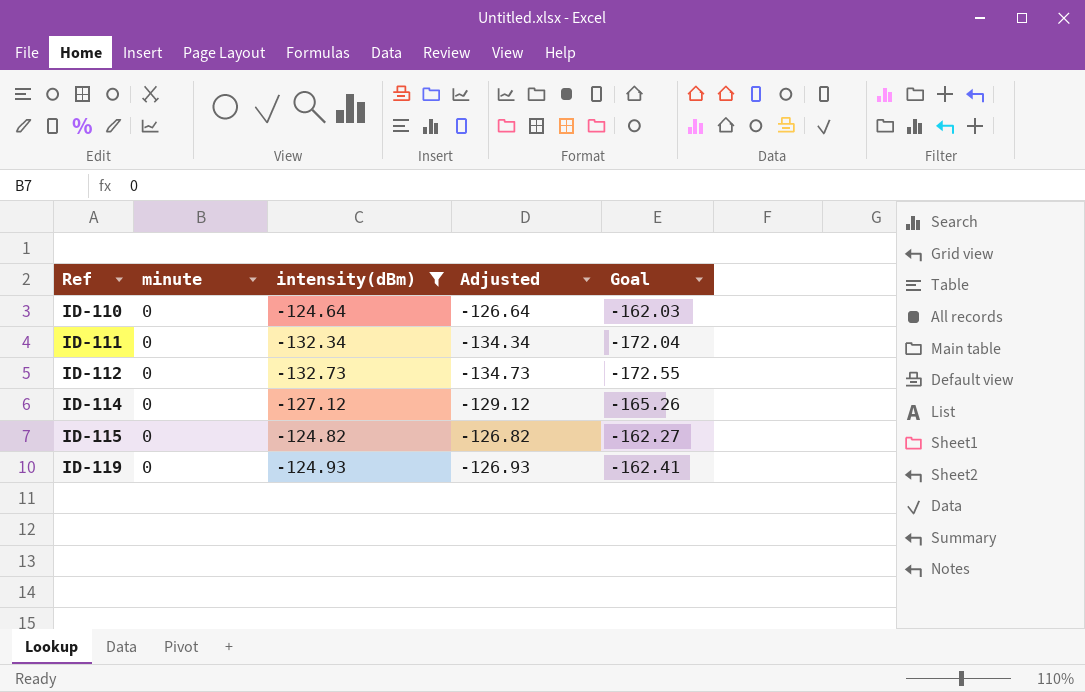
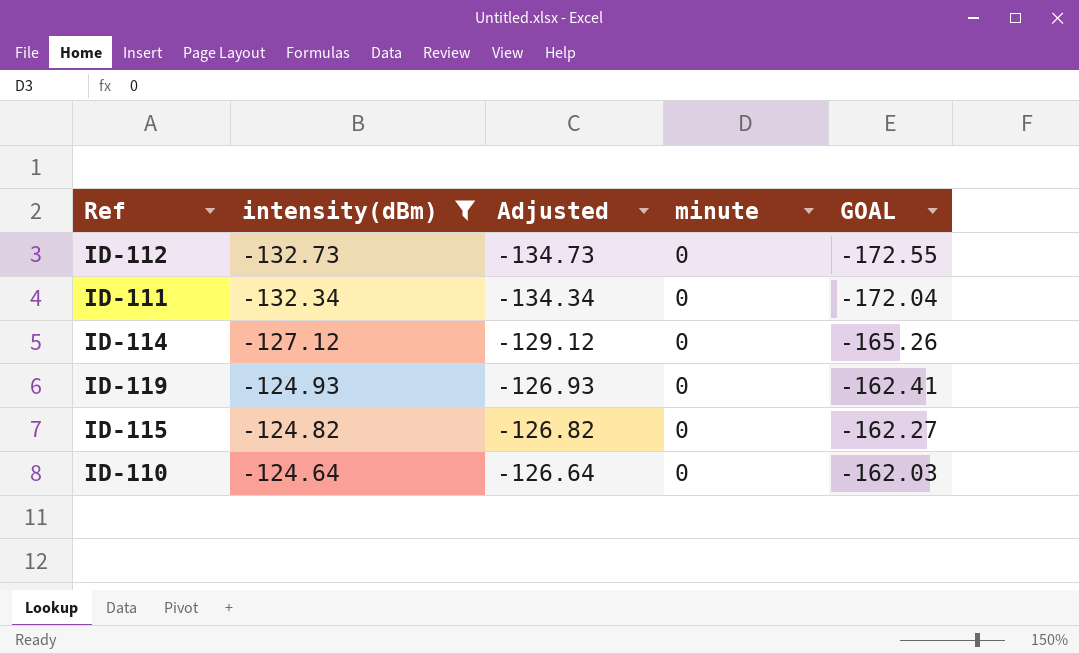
row order: Ref ascending -> intensity(dBm) ascending
column minute | position: 2 -> 4
column name: Goal -> GOAL

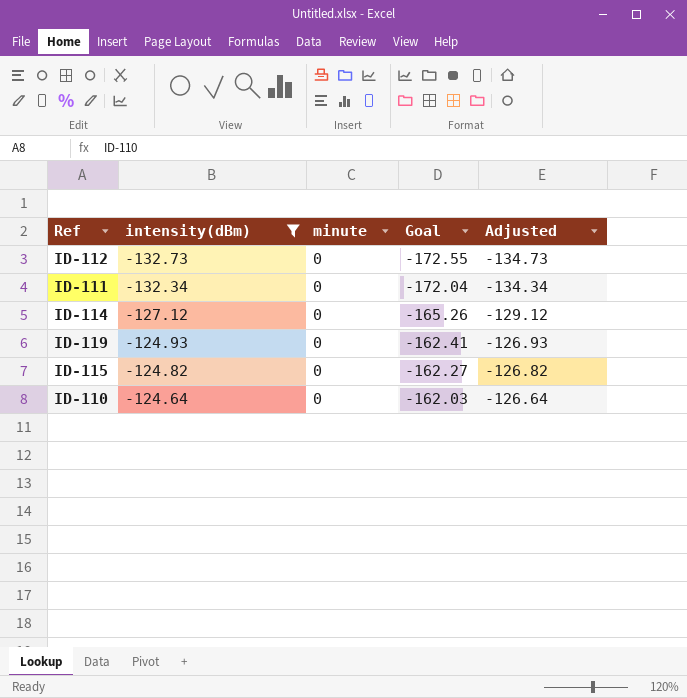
column name: GOAL -> Goal
column Adjusted | position: 3 -> 5

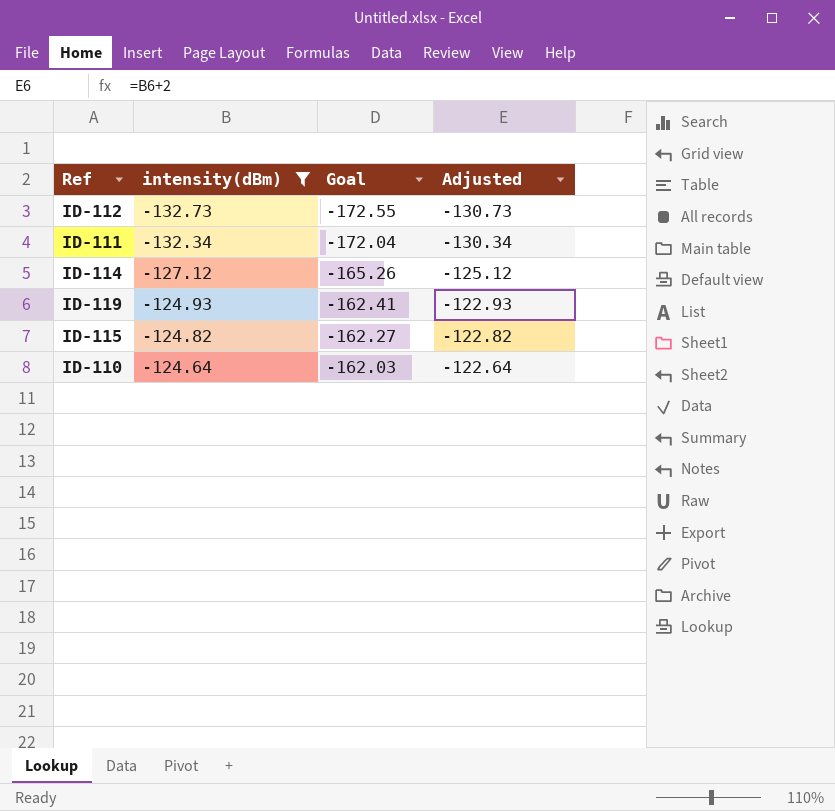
column minute | position: 3 -> none
column Adjusted | formula: [intensity(dBm)] - 2 -> [intensity(dBm)] + 2

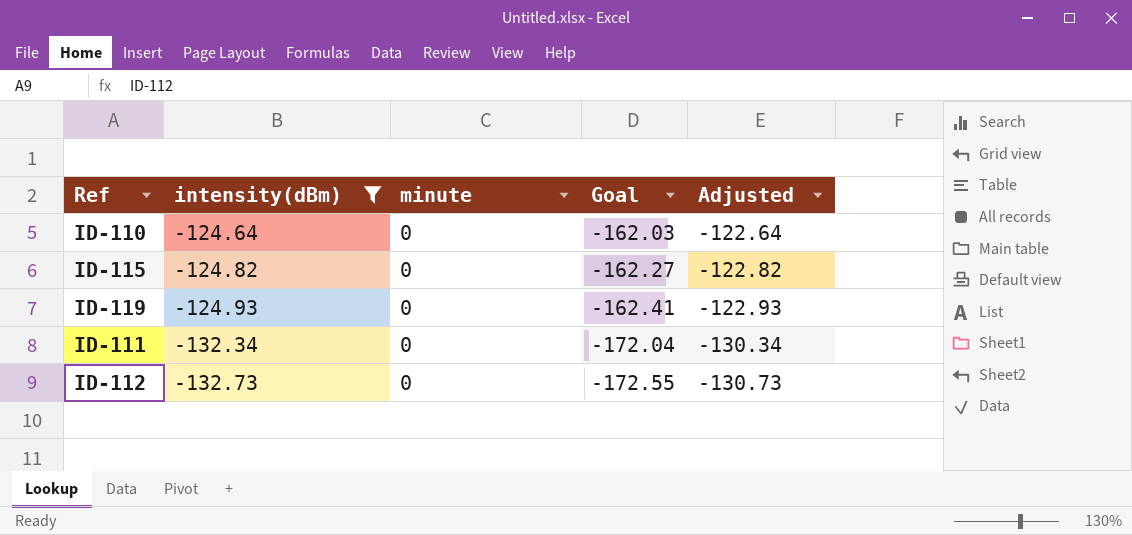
row order: intensity(dBm) ascending -> intensity(dBm) descending
column minute | position: none -> 3
row ID-114: -127.12 | -165.26 | -125.12 -> none

